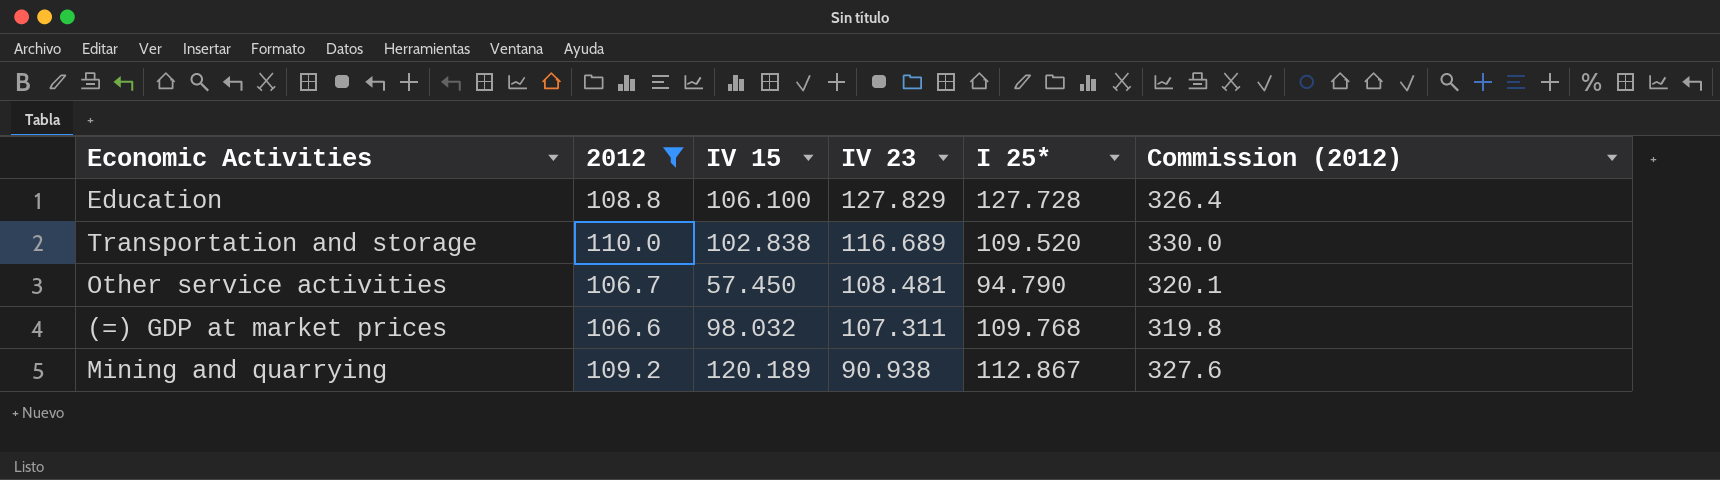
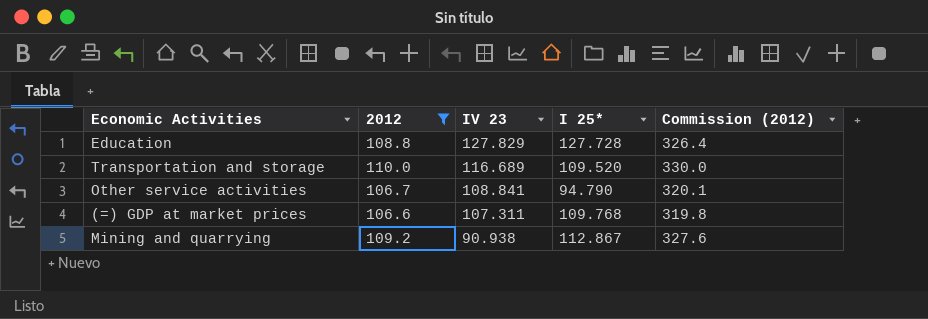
column IV 15 | position: 3 -> none
Other service activities | IV 23: 108.481 -> 108.841

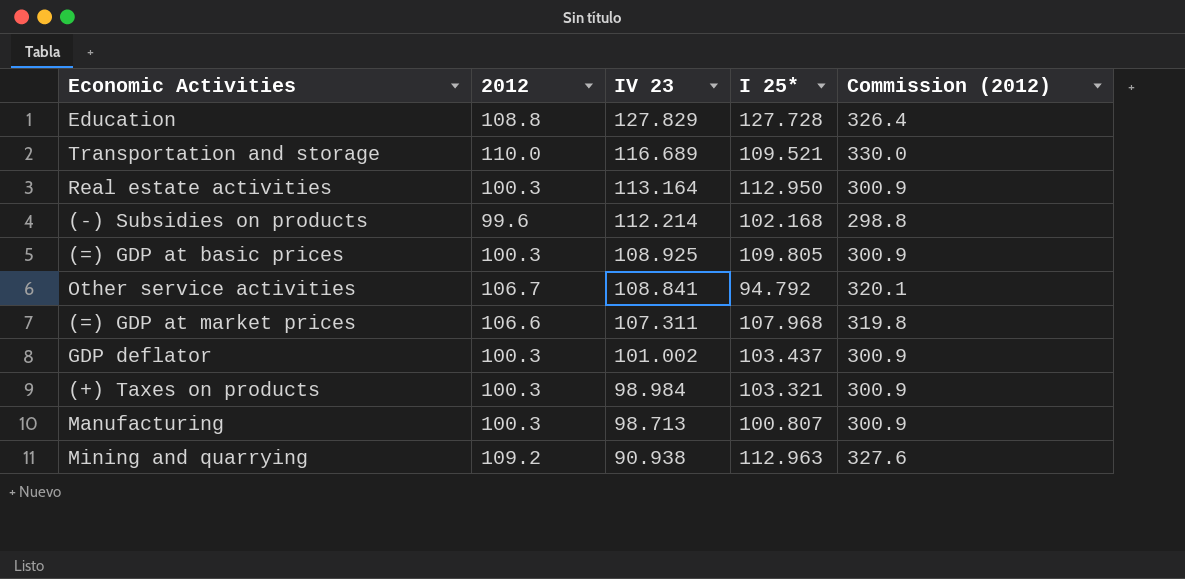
filter: 2012 >= 106.6 -> none
Transportation and storage | I 25*: 109.520 -> 109.521
Other service activities | I 25*: 94.790 -> 94.792
(=) GDP at market prices | I 25*: 109.768 -> 107.968
Mining and quarrying | I 25*: 112.867 -> 112.963

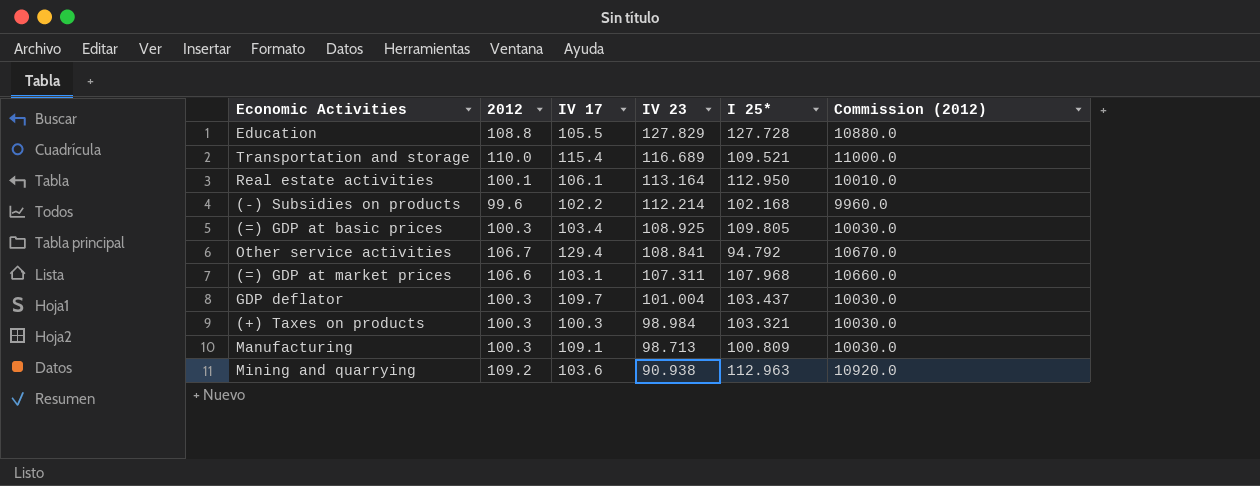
column IV 17 | position: none -> 3
column Commission (2012) | formula: [2012] * 3 -> [2012] * 100
Real estate activities | 2012: 100.3 -> 100.1
GDP deflator | IV 23: 101.002 -> 101.004
Manufacturing | I 25*: 100.807 -> 100.809

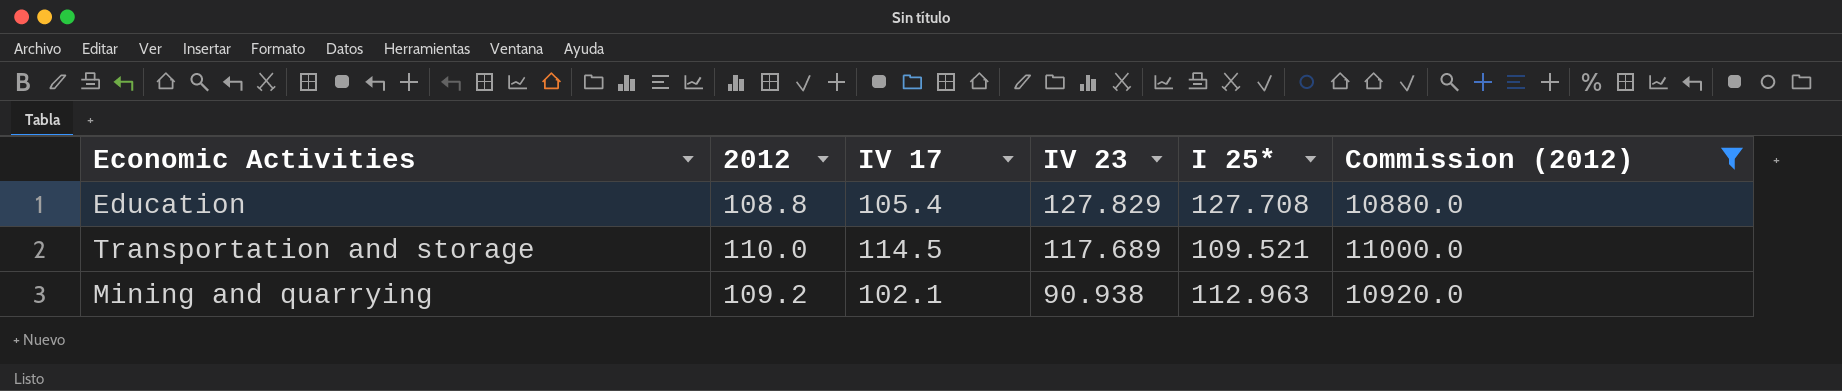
filter: none -> Commission (2012) >= 10880.0
Education | IV 17: 105.5 -> 105.4
Education | I 25*: 127.728 -> 127.708
Transportation and storage | IV 17: 115.4 -> 114.5
Transportation and storage | IV 23: 116.689 -> 117.689
Mining and quarrying | IV 17: 103.6 -> 102.1

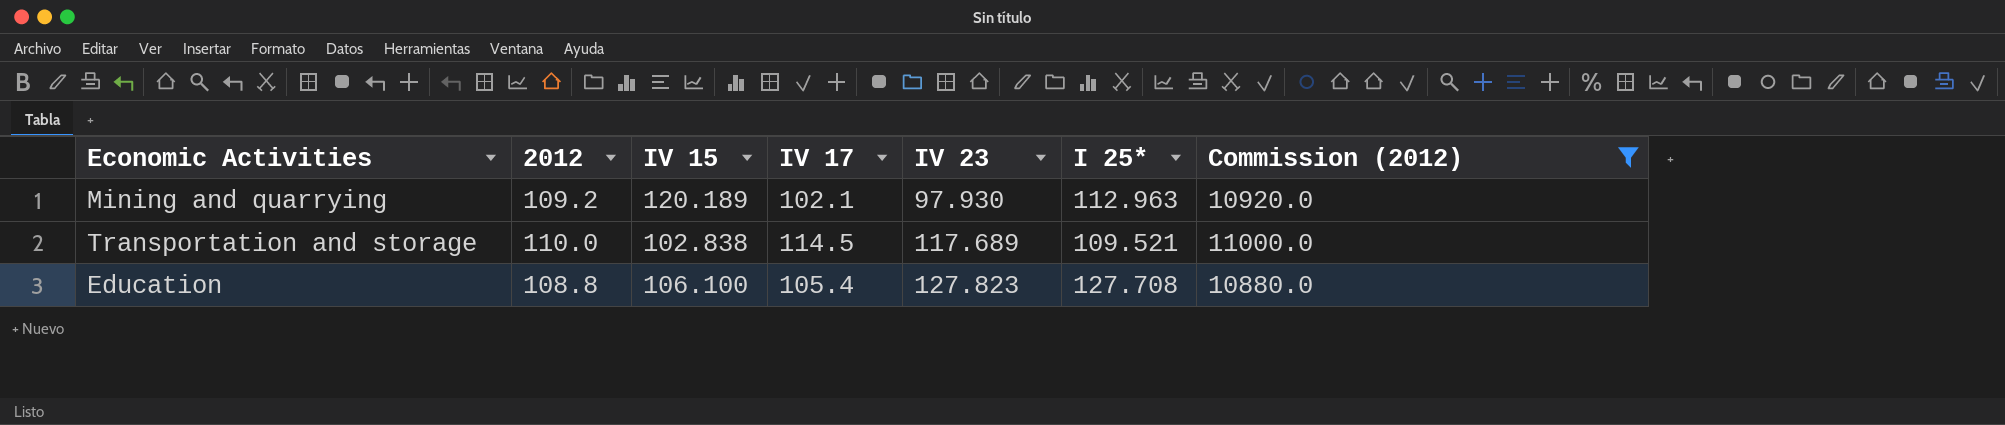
row order: IV 23 descending -> IV 23 ascending
column IV 15 | position: none -> 3
Mining and quarrying | IV 23: 90.938 -> 97.930
Education | IV 23: 127.829 -> 127.823

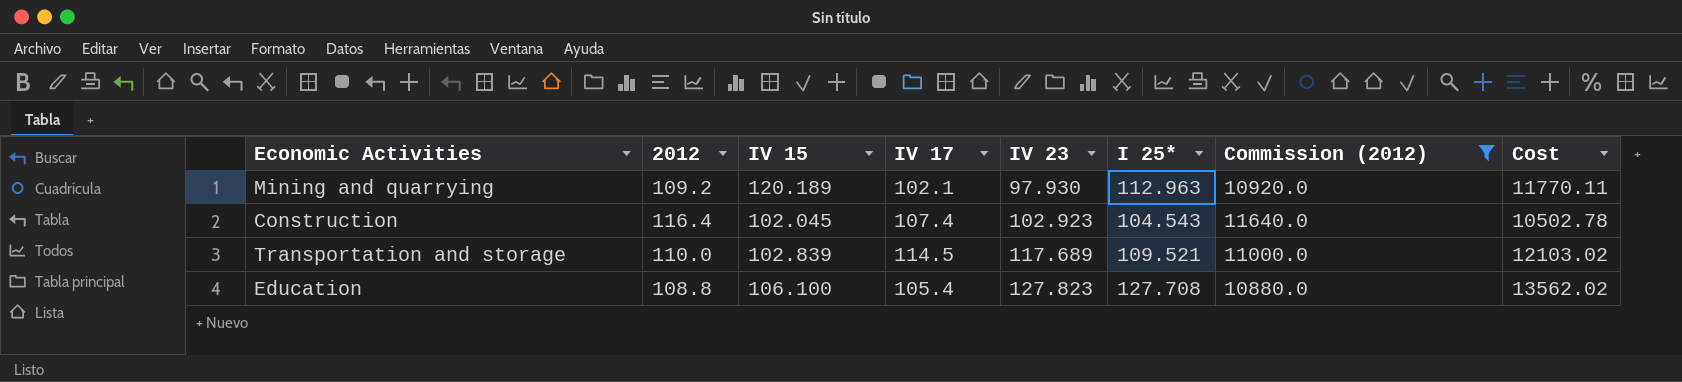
column Cost | formula: none -> [IV 15] * [IV 23]
row Construction: none -> 116.4 | 102.045 | 107.4 | 102.923 | 104.543 | 11640.0 | 10502.78
Transportation and storage | IV 15: 102.838 -> 102.839

